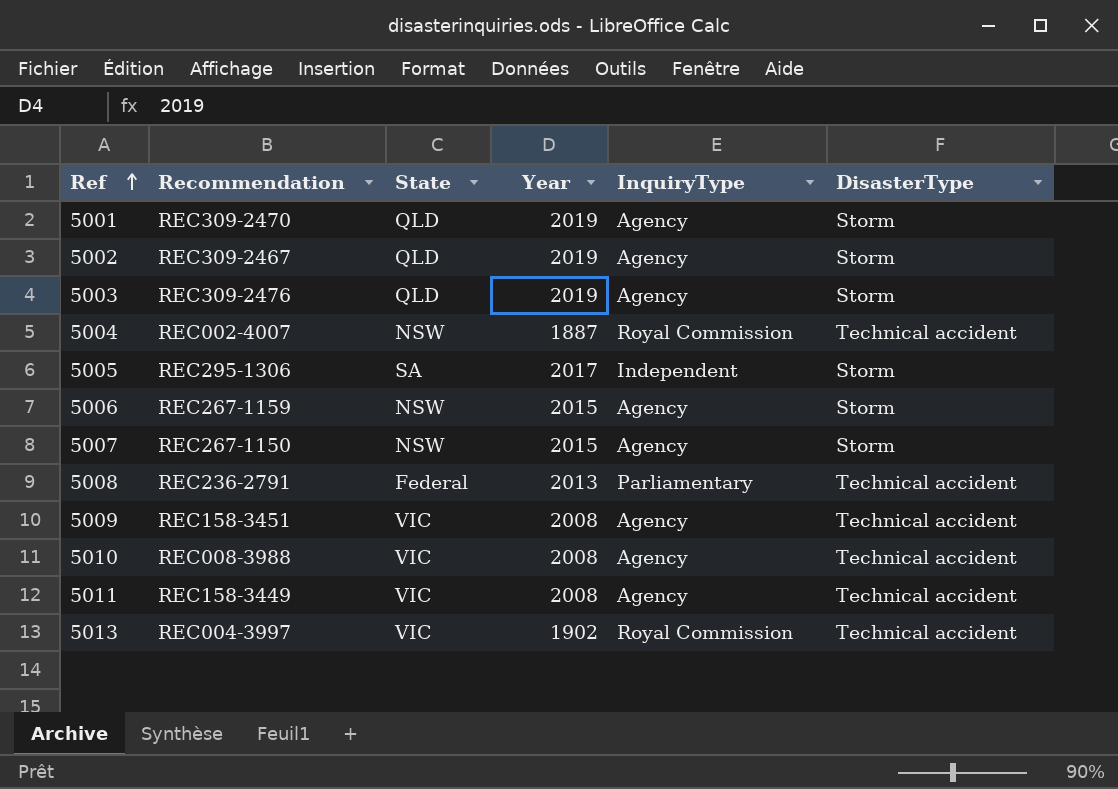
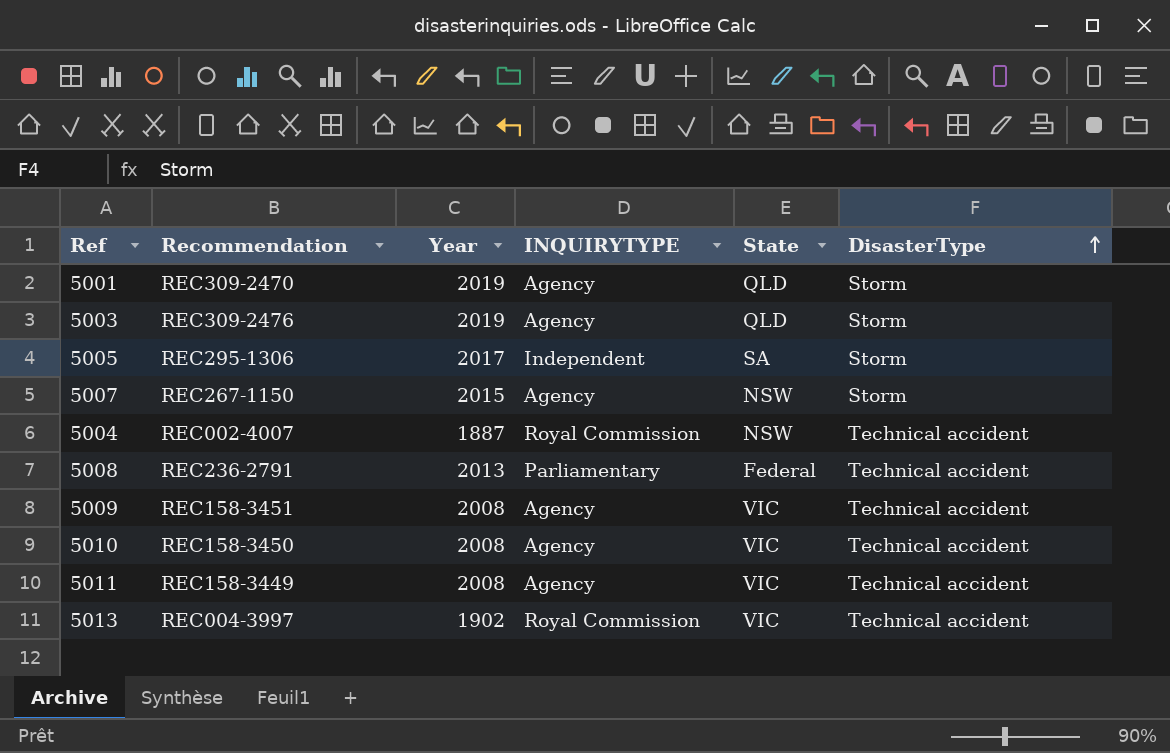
row order: Ref ascending -> DisasterType ascending
column name: InquiryType -> INQUIRYTYPE
column State | position: 3 -> 5
row 5002: REC309-2467 | QLD | 2019 | Agency | Storm -> none
row 5006: REC267-1159 | NSW | 2015 | Agency | Storm -> none
5010 | Recommendation: REC008-3988 -> REC158-3450

